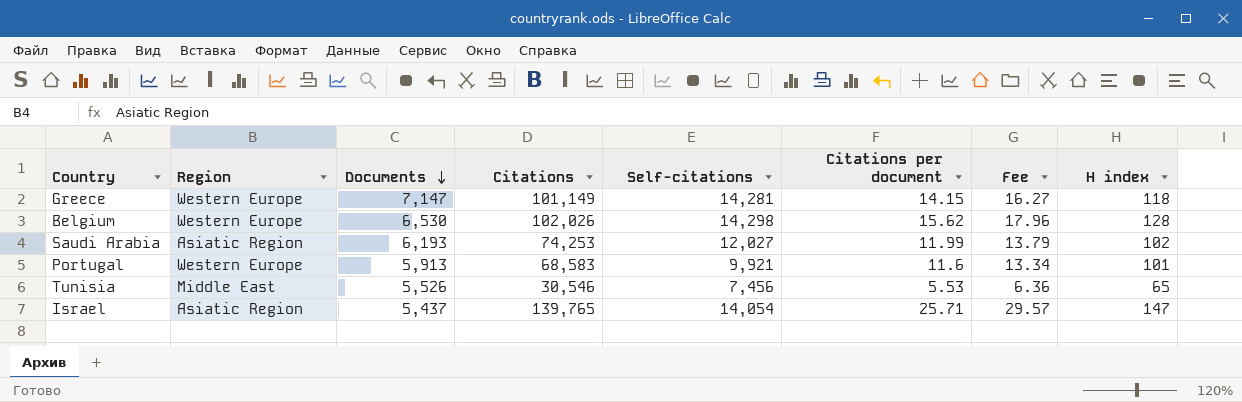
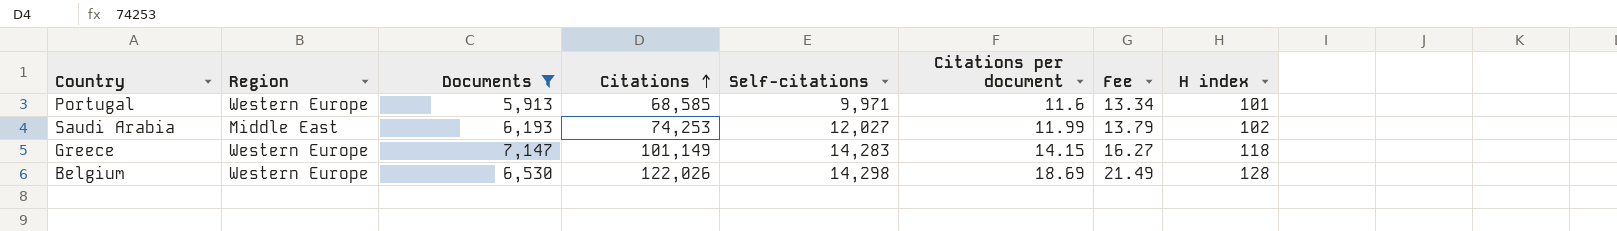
filter: none -> Documents >= 5,913
row order: Documents descending -> Citations ascending
Portugal | Citations: 68,583 -> 68,585
Portugal | Self-citations: 9,921 -> 9,971
Saudi Arabia | Region: Asiatic Region -> Middle East
Greece | Self-citations: 14,281 -> 14,283
Belgium | Citations: 102,026 -> 122,026
Belgium | Citations per document: 15.62 -> 18.69
Belgium | Fee: 17.96 -> 21.49

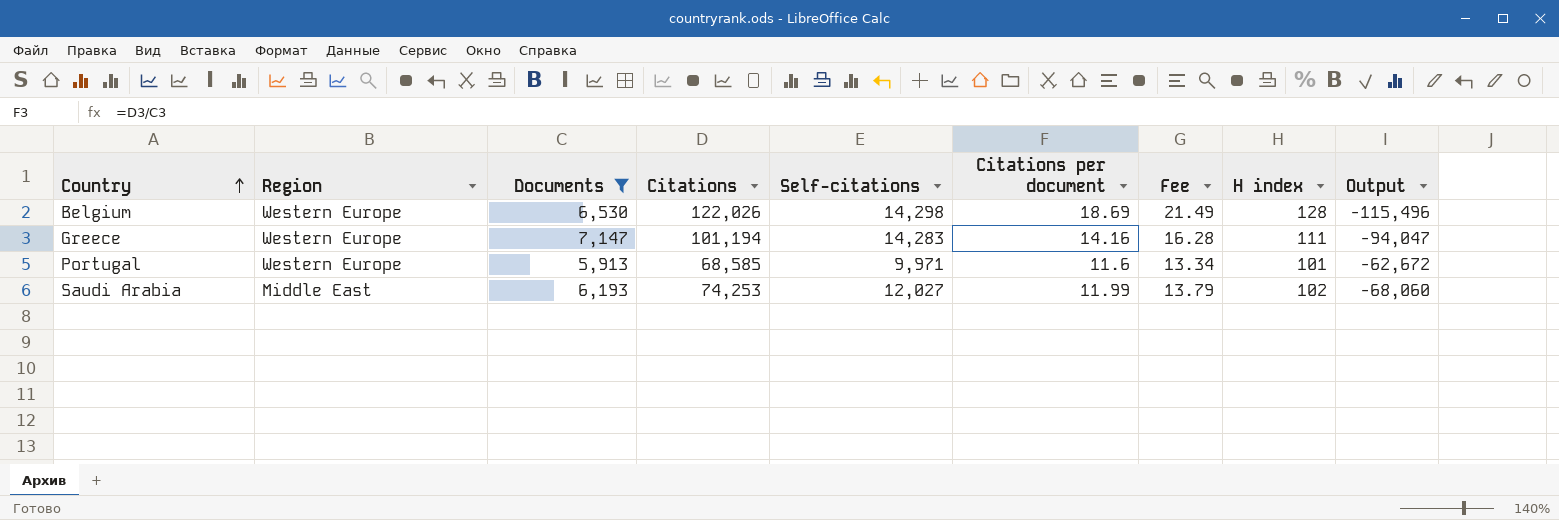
row order: Citations ascending -> Country ascending
column Output | formula: none -> [Documents] - [Citations]
Greece | Citations: 101,149 -> 101,194
Greece | Citations per document: 14.15 -> 14.16
Greece | Fee: 16.27 -> 16.28
Greece | H index: 118 -> 111

